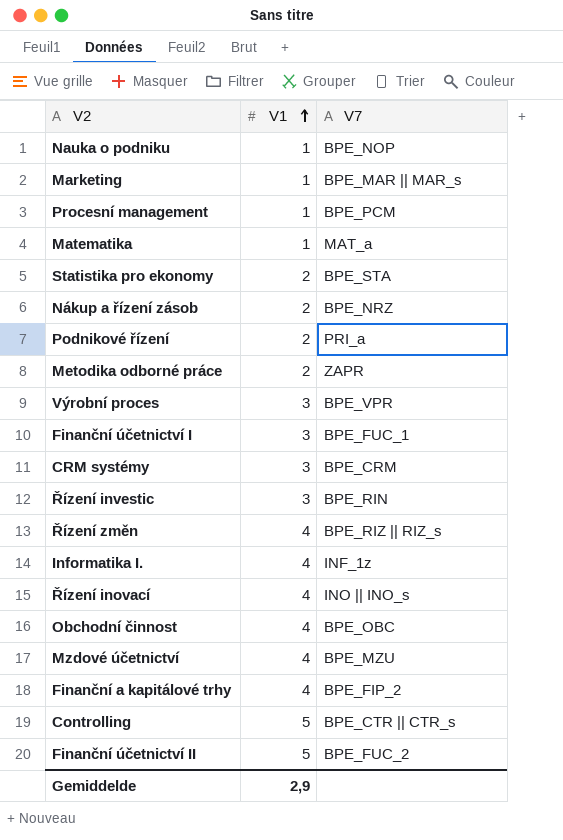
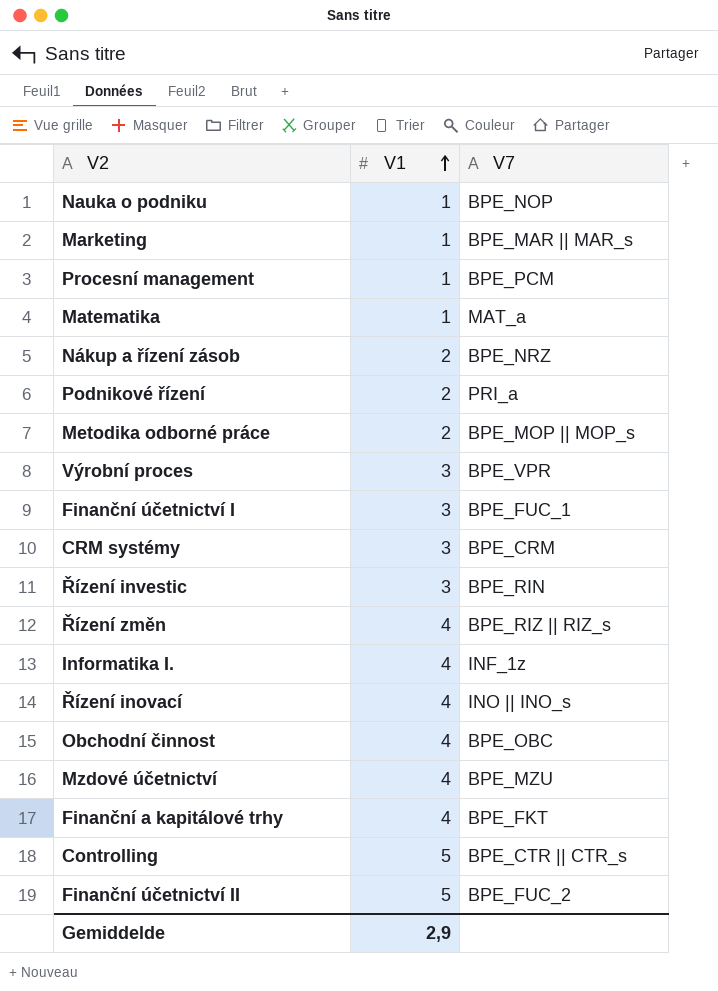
row Statistika pro ekonomy: 2 | BPE_STA -> none
Metodika odborné práce | V7: ZAPR -> BPE_MOP || MOP_s
Finanční a kapitálové trhy | V7: BPE_FIP_2 -> BPE_FKT

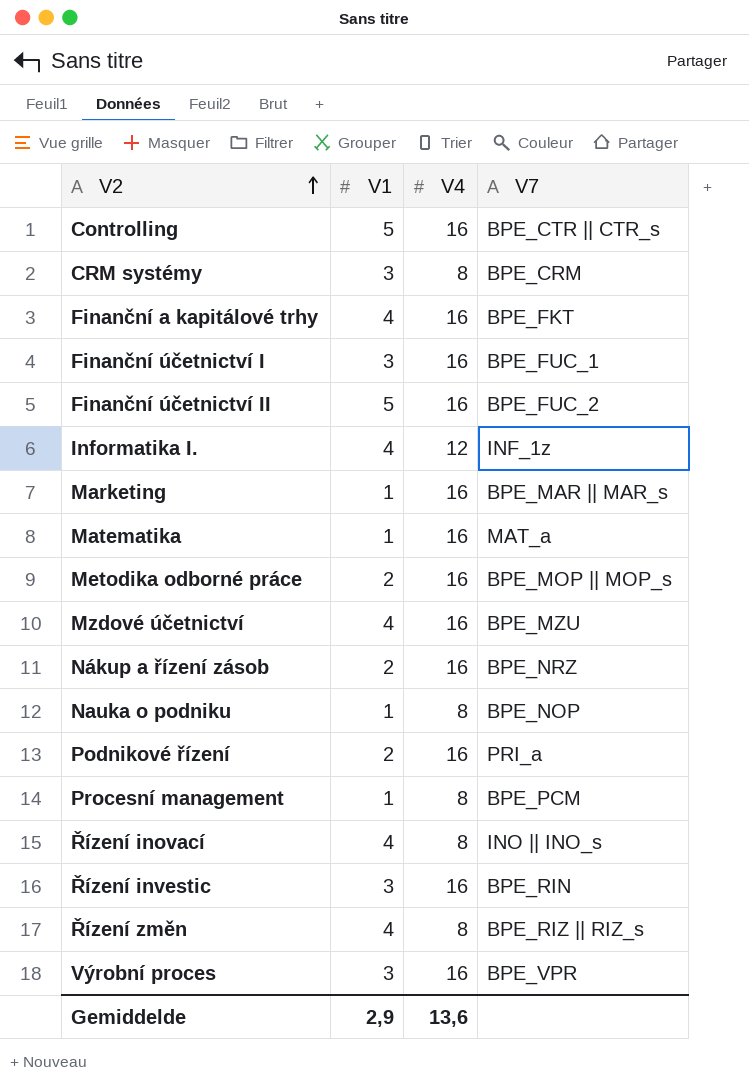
row order: V1 ascending -> V2 ascending
column V4 | position: none -> 3
row Obchodní činnost: 4 | BPE_OBC -> none

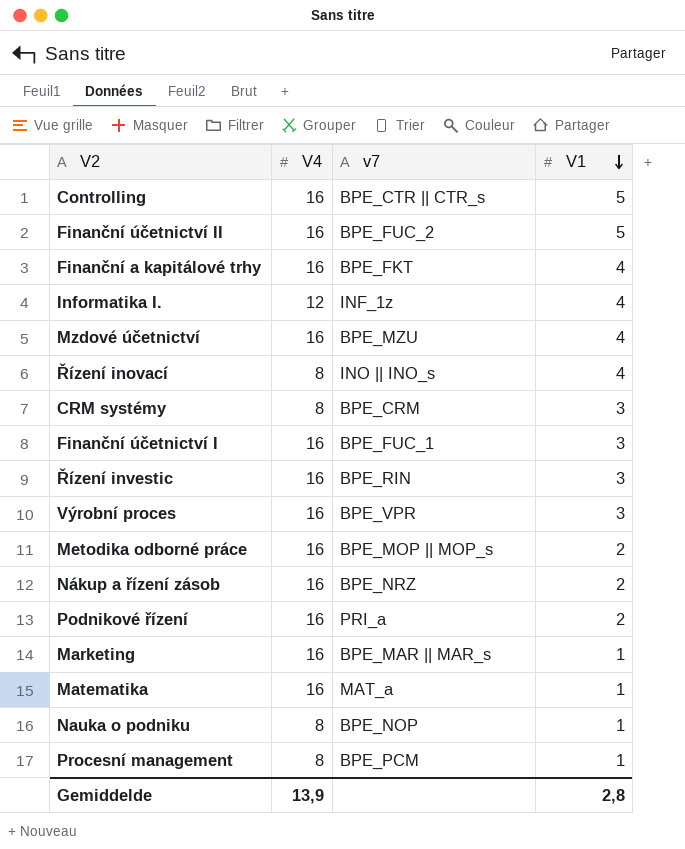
row order: V2 ascending -> V1 descending
column name: V7 -> v7
column V1 | position: 2 -> 4
row Řízení změn: 4 | 8 | BPE_RIZ || RIZ_s -> none
Gemiddelde | V4: 13,6 -> 13,9
Gemiddelde | V1: 2,9 -> 2,8

